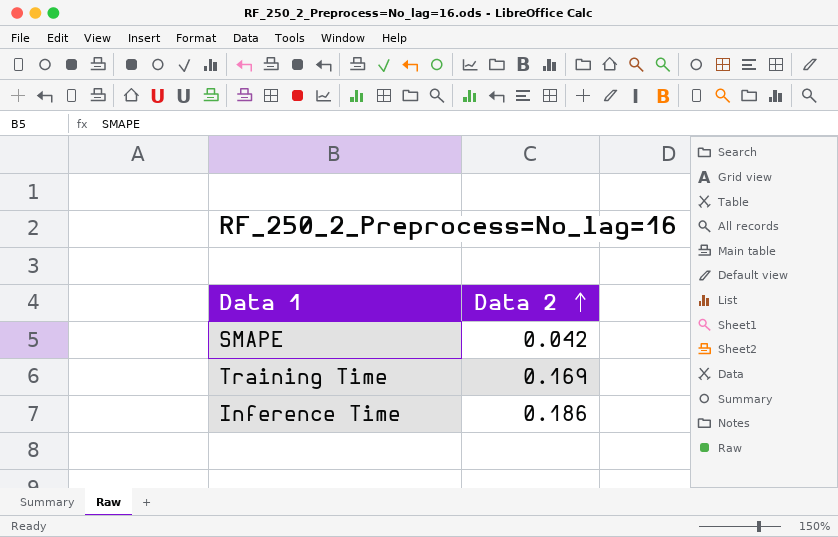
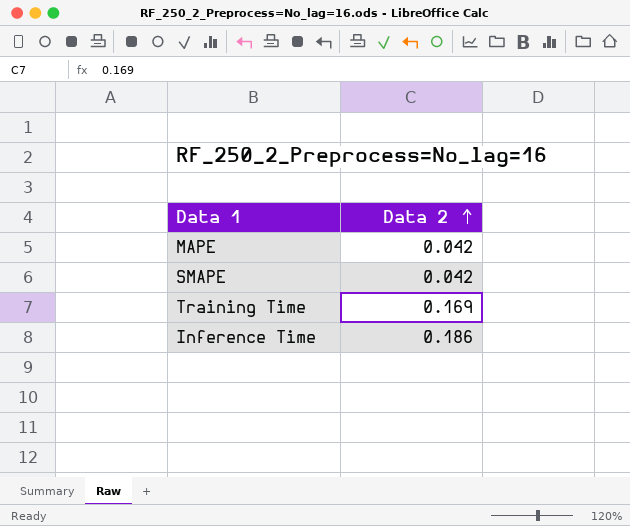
row MAPE: none -> 0.042

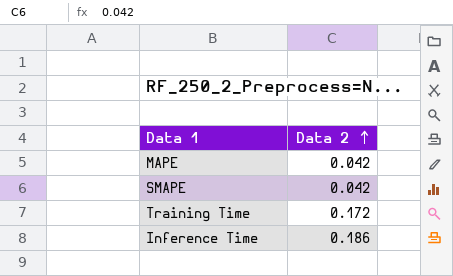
Training Time | Data 2: 0.169 -> 0.172

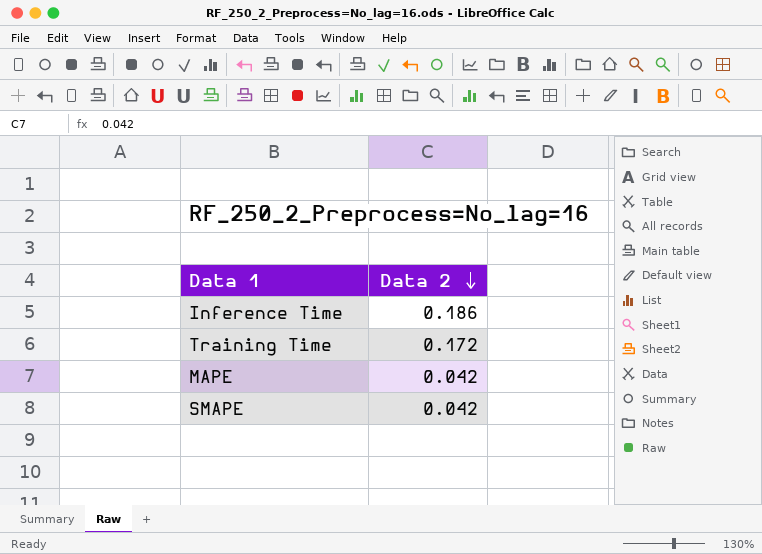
row order: Data 2 ascending -> Data 2 descending

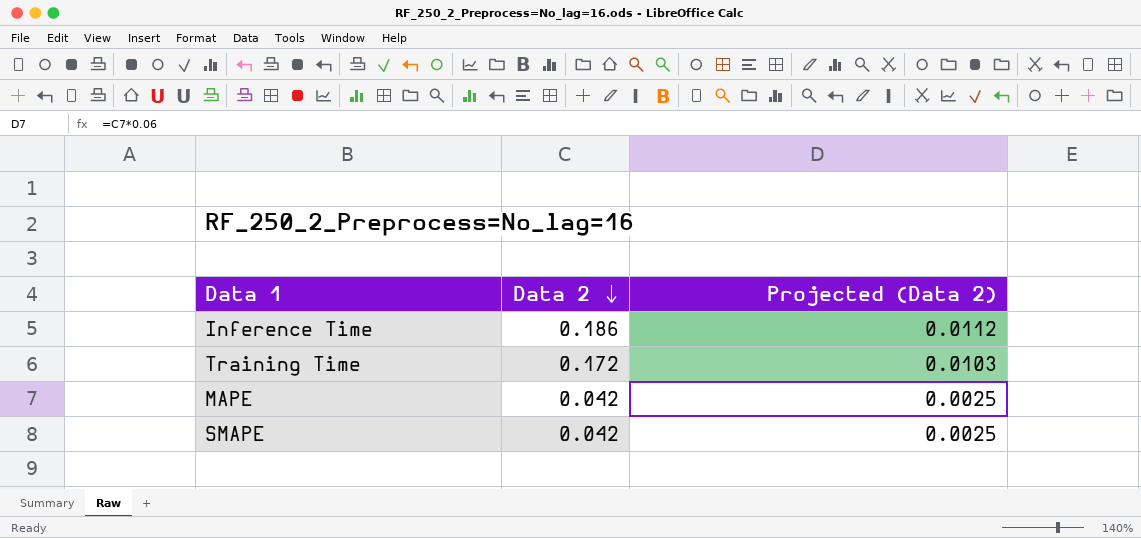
column Projected (Data 2) | formula: none -> [Data 2] * 0.06

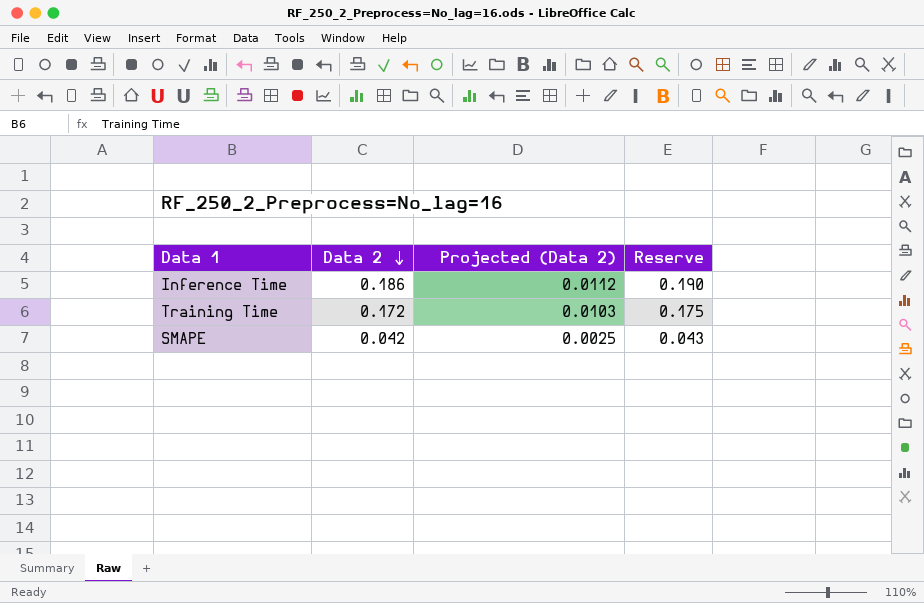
column Reserve | formula: none -> [Data 2] * 1.02
row MAPE: 0.042 | 0.0025 -> none

